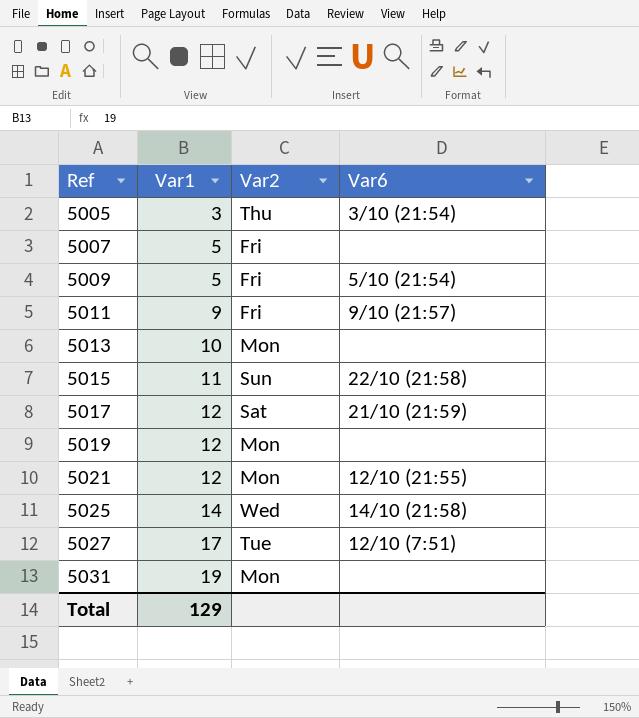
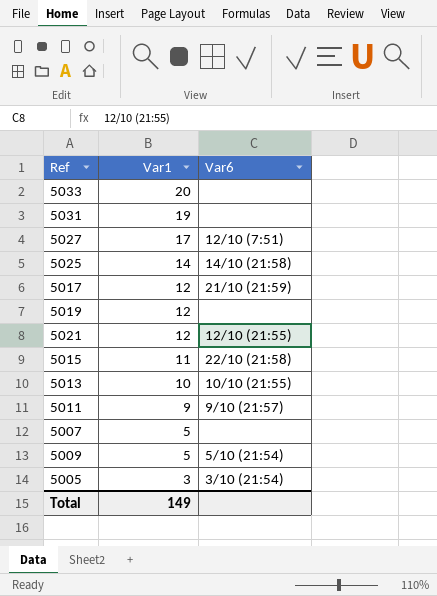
row order: Ref ascending -> Var1 descending
column Var2 | position: 3 -> none
row 5033: none -> 20 | none
5013 | Var6: none -> 10/10 (21:55)
Total | Var1: 129 -> 149

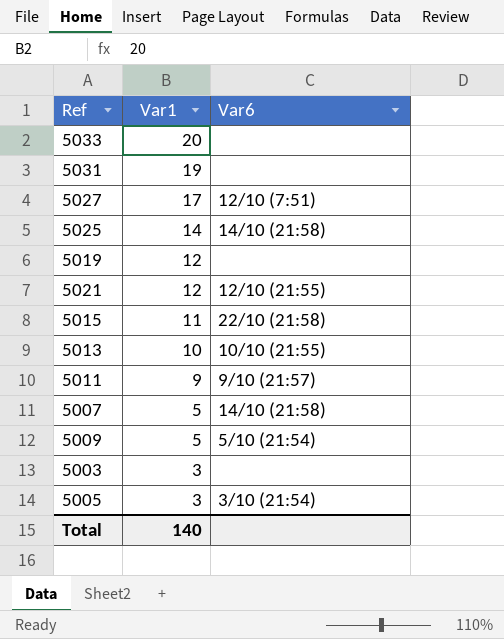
row 5017: 12 | 21/10 (21:59) -> none
5007 | Var6: none -> 14/10 (21:58)
row 5003: none -> 3 | none
Total | Var1: 149 -> 140

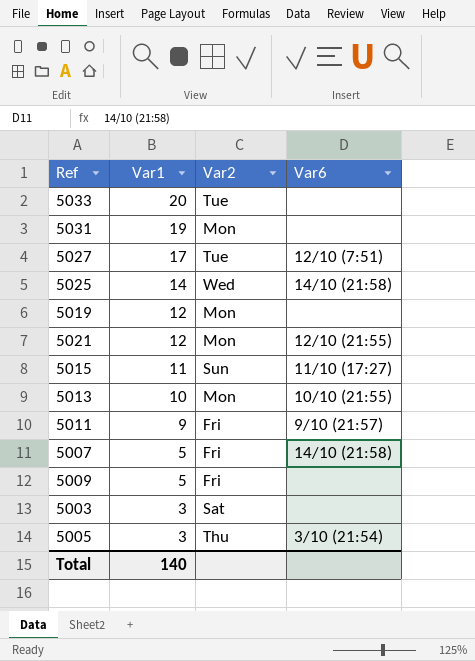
column Var2 | position: none -> 3
5015 | Var6: 22/10 (21:58) -> 11/10 (17:27)
5009 | Var6: 5/10 (21:54) -> none

